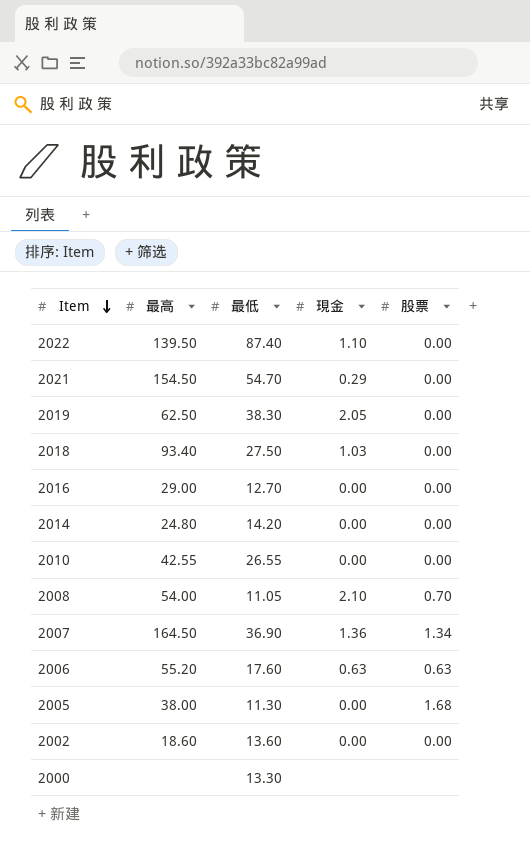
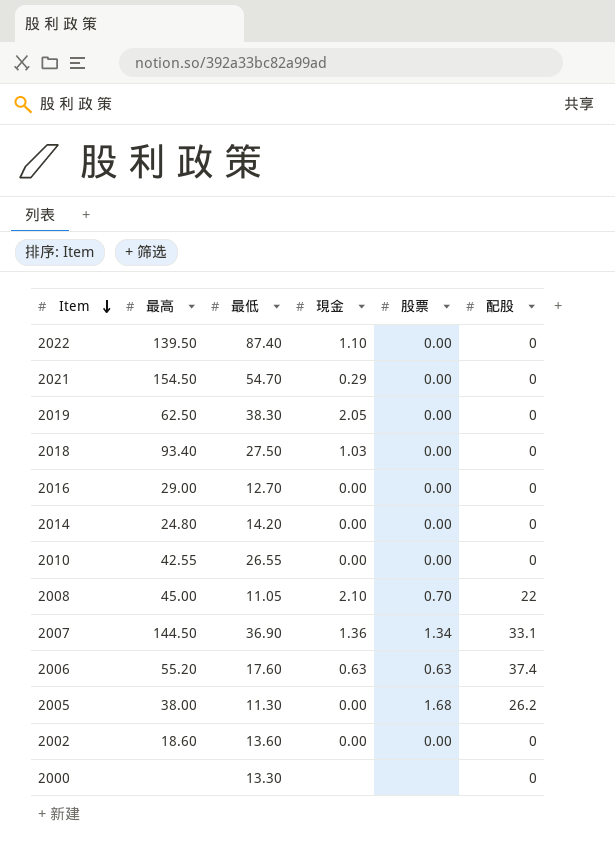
column 配股 | position: none -> 6
2008 | 最高: 54.00 -> 45.00
2007 | 最高: 164.50 -> 144.50

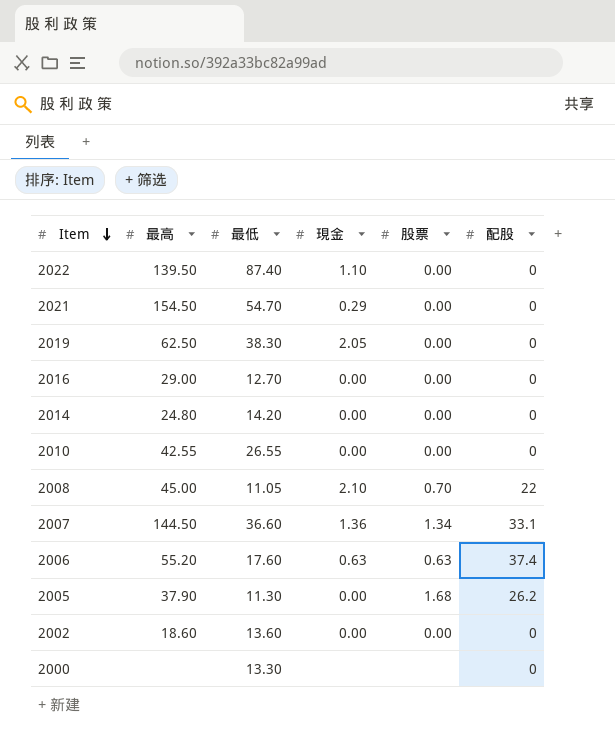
row 2018: 93.40 | 27.50 | 1.03 | 0.00 | 0 -> none
2007 | 最低: 36.90 -> 36.60
2005 | 最高: 38.00 -> 37.90

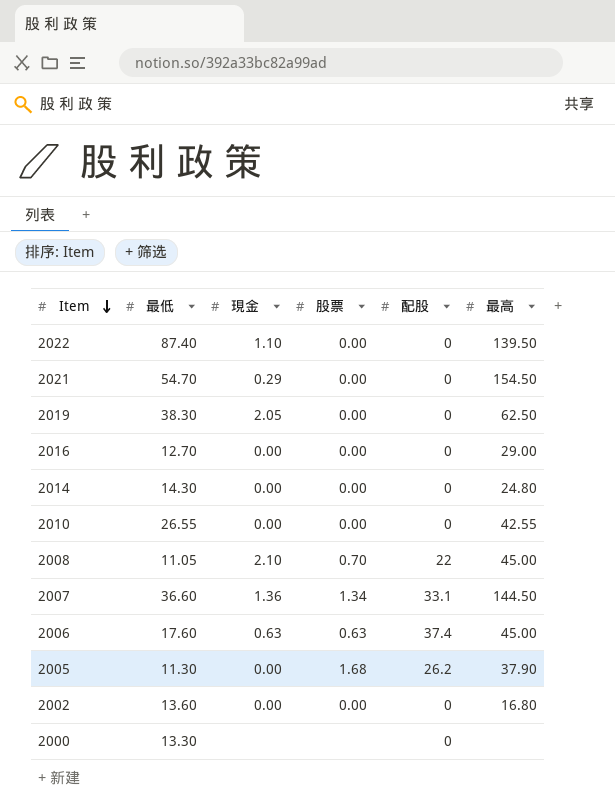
column 最高 | position: 2 -> 6
2014 | 最低: 14.20 -> 14.30
2006 | 最高: 55.20 -> 45.00
2002 | 最高: 18.60 -> 16.80

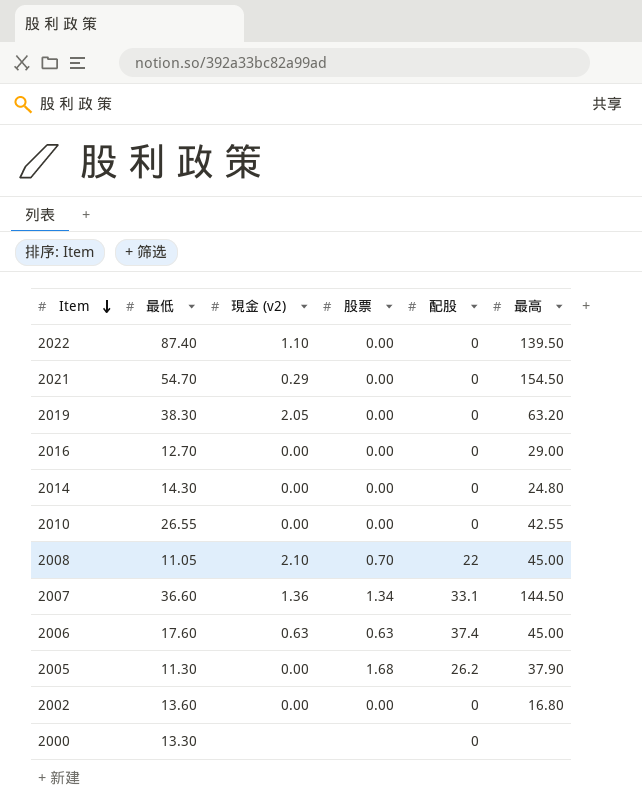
column name: 現金 -> 現金 (v2)
2019 | 最高: 62.50 -> 63.20

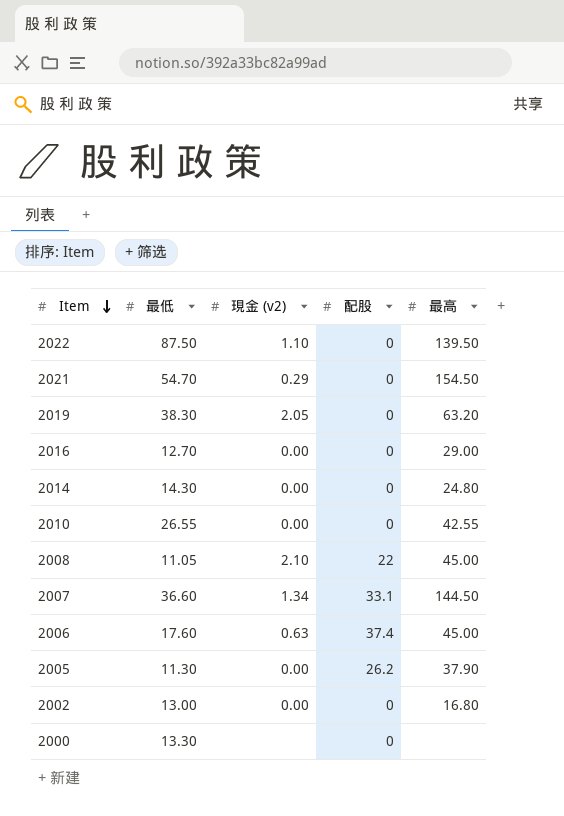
column 股票 | position: 4 -> none
2022 | 最低: 87.40 -> 87.50
2007 | 現金 (v2): 1.36 -> 1.34
2002 | 最低: 13.60 -> 13.00

